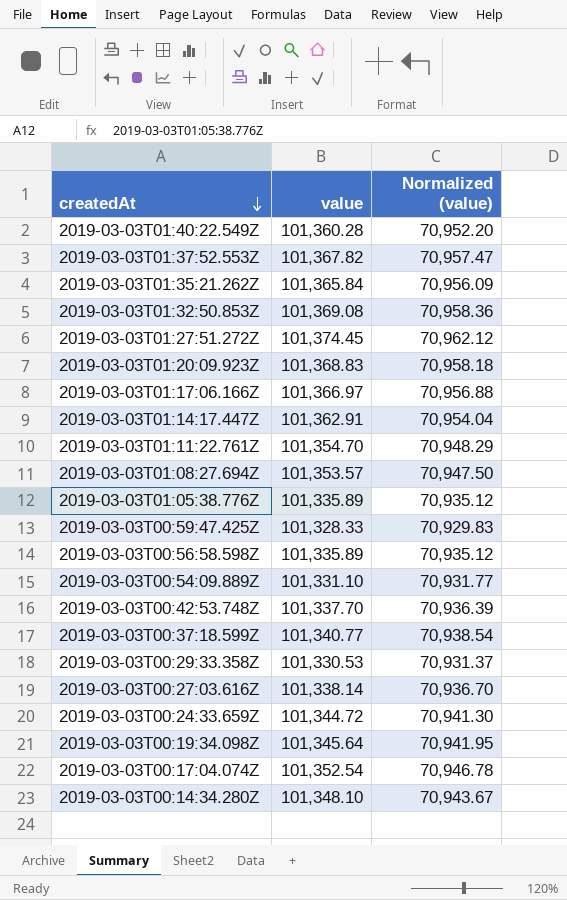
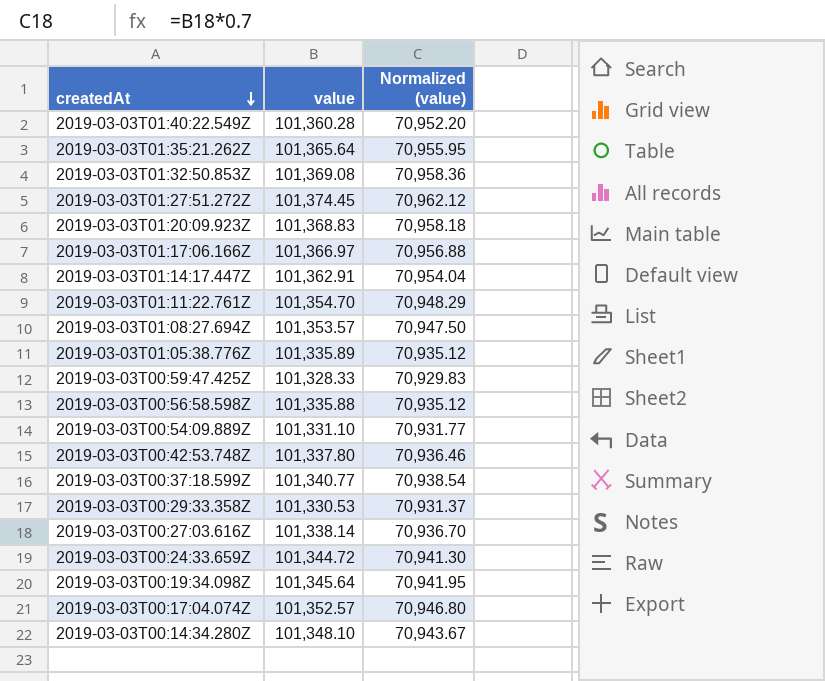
row 2019-03-03T01:37:52.553Z: 101,367.82 | 70,957.47 -> none
2019-03-03T01:35:21.262Z | value: 101,365.84 -> 101,365.64
2019-03-03T01:35:21.262Z | Normalized (value): 70,956.09 -> 70,955.95
2019-03-03T00:56:58.598Z | value: 101,335.89 -> 101,335.88
2019-03-03T00:42:53.748Z | value: 101,337.70 -> 101,337.80
2019-03-03T00:42:53.748Z | Normalized (value): 70,936.39 -> 70,936.46
2019-03-03T00:17:04.074Z | value: 101,352.54 -> 101,352.57
2019-03-03T00:17:04.074Z | Normalized (value): 70,946.78 -> 70,946.80

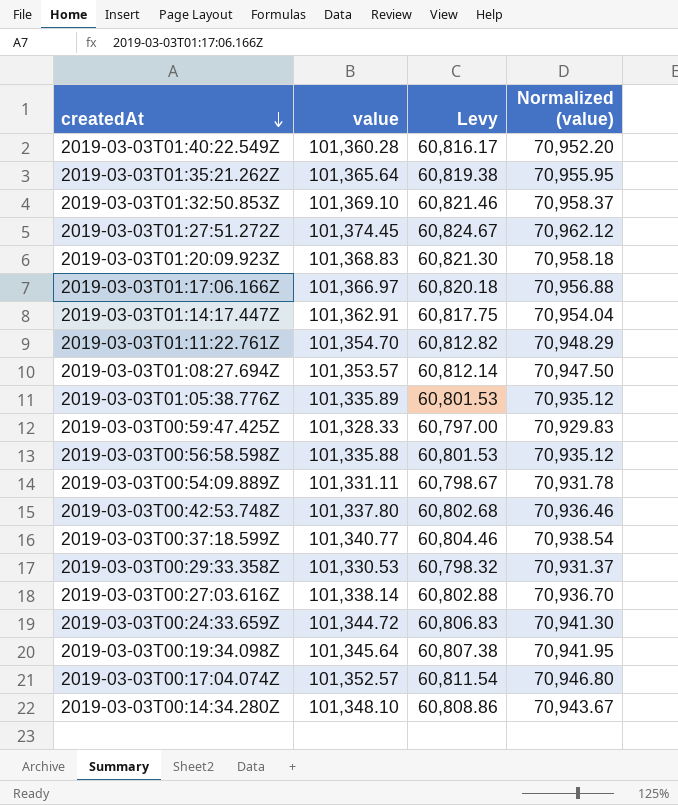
column Levy | formula: none -> [value] * 0.6
2019-03-03T01:32:50.853Z | value: 101,369.08 -> 101,369.10
2019-03-03T01:32:50.853Z | Normalized (value): 70,958.36 -> 70,958.37
2019-03-03T00:54:09.889Z | value: 101,331.10 -> 101,331.11
2019-03-03T00:54:09.889Z | Normalized (value): 70,931.77 -> 70,931.78

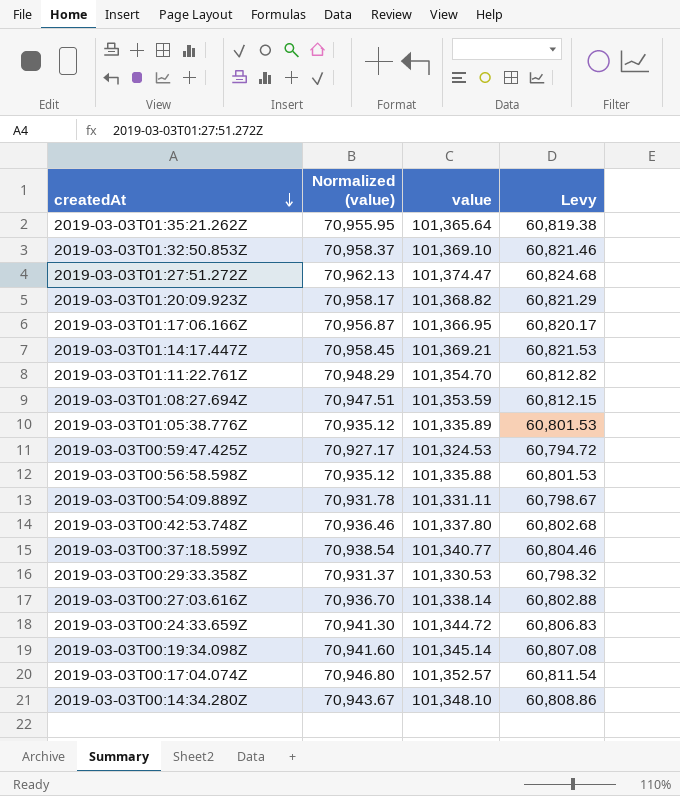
column Normalized (value) | position: 4 -> 2
row 2019-03-03T01:40:22.549Z: 101,360.28 | 60,816.17 | 70,952.20 -> none
2019-03-03T01:27:51.272Z | Normalized (value): 70,962.12 -> 70,962.13
2019-03-03T01:27:51.272Z | value: 101,374.45 -> 101,374.47
2019-03-03T01:27:51.272Z | Levy: 60,824.67 -> 60,824.68
2019-03-03T01:20:09.923Z | Normalized (value): 70,958.18 -> 70,958.17
2019-03-03T01:20:09.923Z | value: 101,368.83 -> 101,368.82
2019-03-03T01:20:09.923Z | Levy: 60,821.30 -> 60,821.29
2019-03-03T01:17:06.166Z | Normalized (value): 70,956.88 -> 70,956.87
2019-03-03T01:17:06.166Z | value: 101,366.97 -> 101,366.95
2019-03-03T01:17:06.166Z | Levy: 60,820.18 -> 60,820.17
2019-03-03T01:14:17.447Z | Normalized (value): 70,954.04 -> 70,958.45
2019-03-03T01:14:17.447Z | value: 101,362.91 -> 101,369.21
2019-03-03T01:14:17.447Z | Levy: 60,817.75 -> 60,821.53
2019-03-03T01:08:27.694Z | Normalized (value): 70,947.50 -> 70,947.51
2019-03-03T01:08:27.694Z | value: 101,353.57 -> 101,353.59
2019-03-03T01:08:27.694Z | Levy: 60,812.14 -> 60,812.15
2019-03-03T00:59:47.425Z | Normalized (value): 70,929.83 -> 70,927.17
2019-03-03T00:59:47.425Z | value: 101,328.33 -> 101,324.53
2019-03-03T00:59:47.425Z | Levy: 60,797.00 -> 60,794.72
2019-03-03T00:19:34.098Z | Normalized (value): 70,941.95 -> 70,941.60
2019-03-03T00:19:34.098Z | value: 101,345.64 -> 101,345.14
2019-03-03T00:19:34.098Z | Levy: 60,807.38 -> 60,807.08

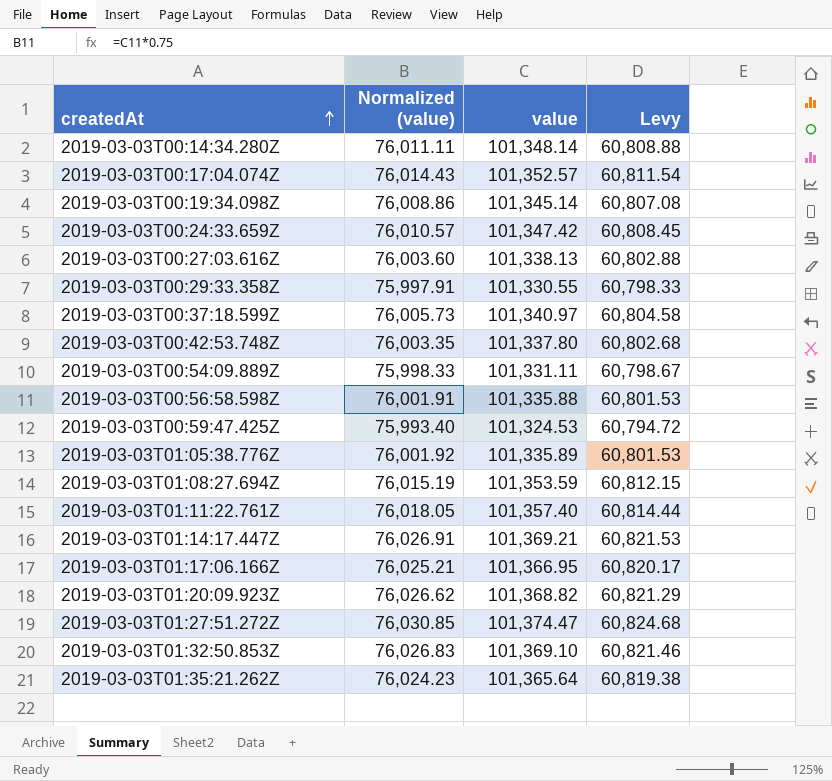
row order: createdAt descending -> createdAt ascending
column Normalized (value) | formula: [value] * 0.7 -> [value] * 0.75
2019-03-03T00:14:34.280Z | value: 101,348.10 -> 101,348.14
2019-03-03T00:14:34.280Z | Levy: 60,808.86 -> 60,808.88
2019-03-03T00:24:33.659Z | value: 101,344.72 -> 101,347.42
2019-03-03T00:24:33.659Z | Levy: 60,806.83 -> 60,808.45
2019-03-03T00:27:03.616Z | value: 101,338.14 -> 101,338.13
2019-03-03T00:29:33.358Z | value: 101,330.53 -> 101,330.55
2019-03-03T00:29:33.358Z | Levy: 60,798.32 -> 60,798.33
2019-03-03T00:37:18.599Z | value: 101,340.77 -> 101,340.97
2019-03-03T00:37:18.599Z | Levy: 60,804.46 -> 60,804.58
2019-03-03T01:11:22.761Z | value: 101,354.70 -> 101,357.40
2019-03-03T01:11:22.761Z | Levy: 60,812.82 -> 60,814.44

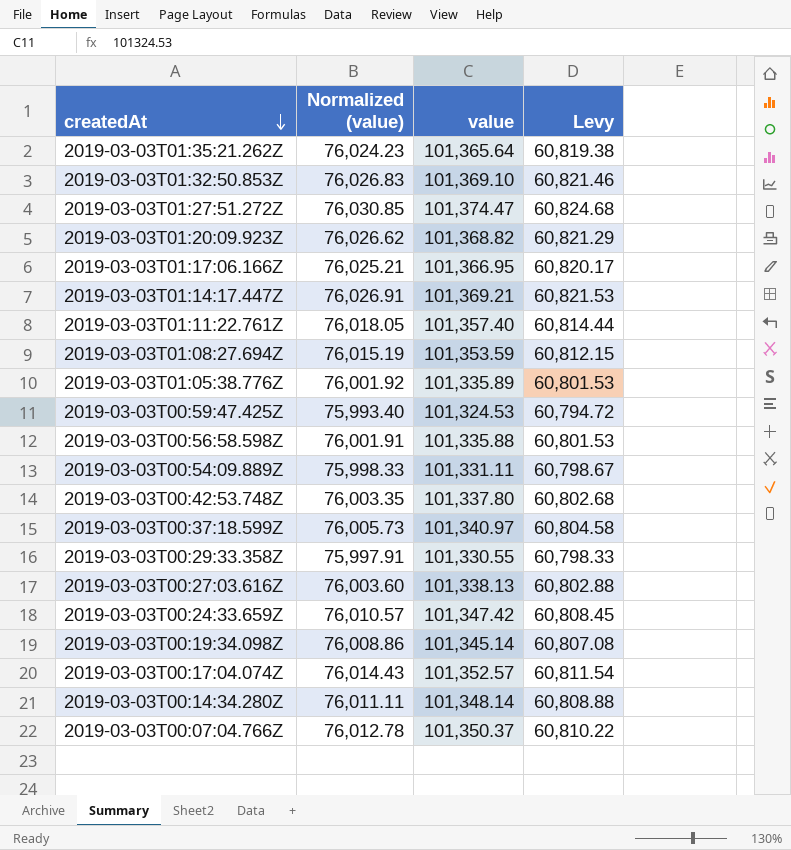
row order: createdAt ascending -> createdAt descending
row 2019-03-03T00:07:04.766Z: none -> 76,012.78 | 101,350.37 | 60,810.22

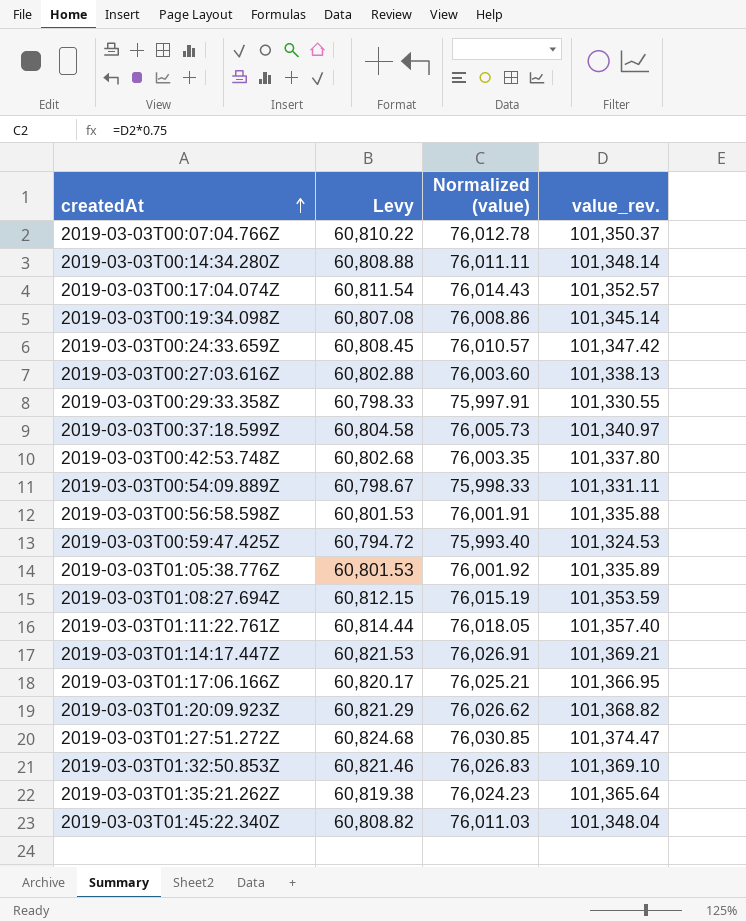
row order: createdAt descending -> createdAt ascending
column Levy | position: 4 -> 2
column name: value -> value_rev.
row 2019-03-03T01:45:22.340Z: none -> 60,808.82 | 76,011.03 | 101,348.04

